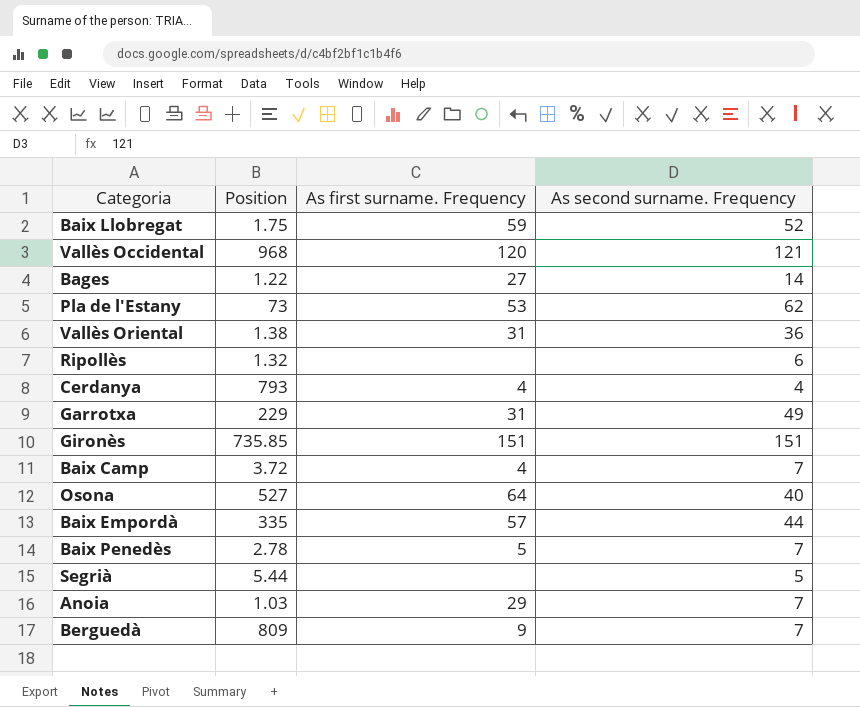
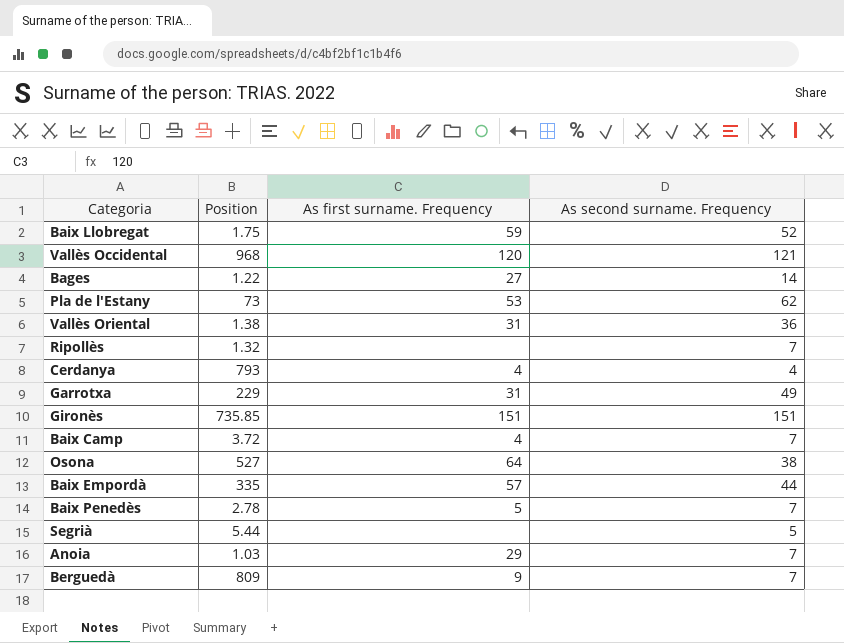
Ripollès | As second surname. Frequency: 6 -> 7
Osona | As second surname. Frequency: 40 -> 38

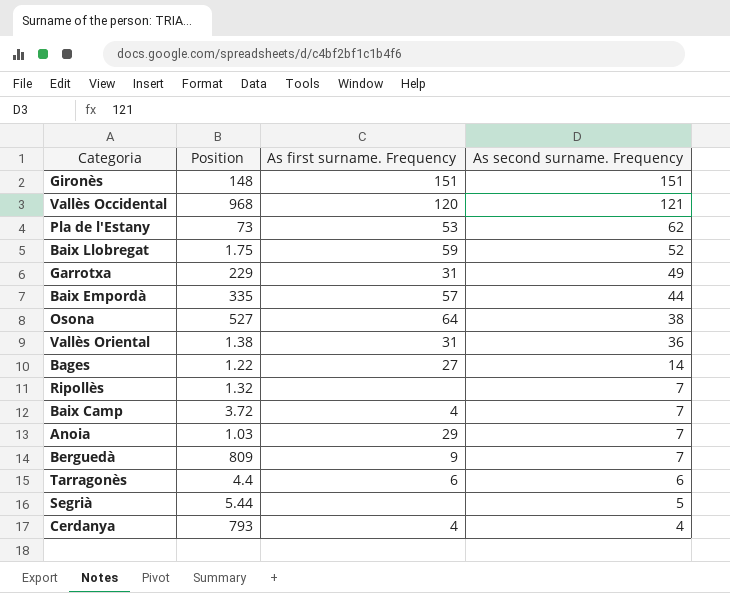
row order: none -> As second surname. Frequency descending
row Baix Penedès: 2.78 | 5 | 7 -> none
Gironès | Position: 735.85 -> 148
row Tarragonès: none -> 4.4 | 6 | 6

